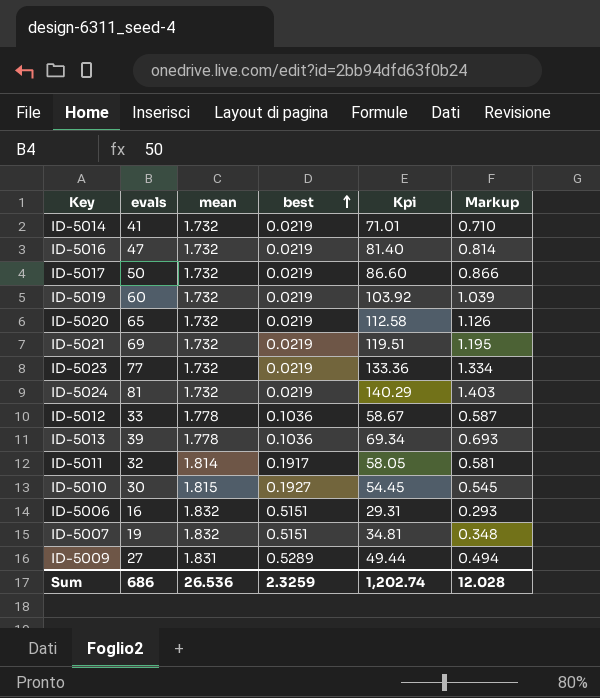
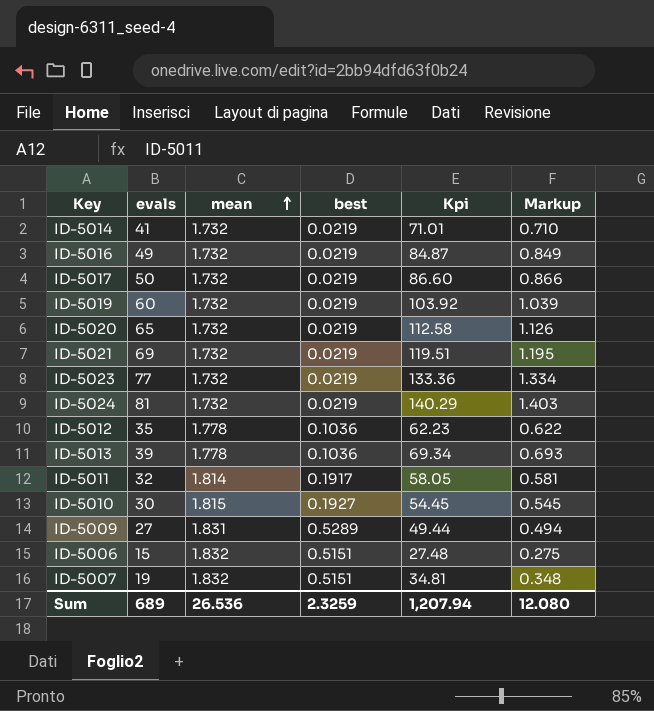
row order: best ascending -> mean ascending
ID-5016 | evals: 47 -> 49
ID-5016 | Kpi: 81.40 -> 84.87
ID-5016 | Markup: 0.814 -> 0.849
ID-5012 | evals: 33 -> 35
ID-5012 | Kpi: 58.67 -> 62.23
ID-5012 | Markup: 0.587 -> 0.622
ID-5006 | evals: 16 -> 15
ID-5006 | Kpi: 29.31 -> 27.48
ID-5006 | Markup: 0.293 -> 0.275
Sum | evals: 686 -> 689
Sum | Kpi: 1,202.74 -> 1,207.94
Sum | Markup: 12.028 -> 12.080

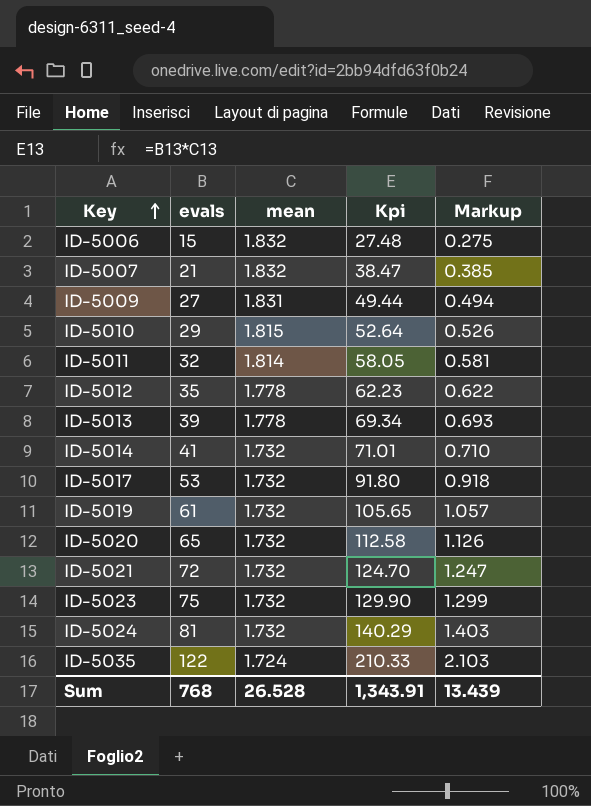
row order: mean ascending -> Key ascending
column best | position: 4 -> none
row ID-5016: 49 | 1.732 | 0.0219 | 84.87 | 0.849 -> none
ID-5007 | evals: 19 -> 21
ID-5007 | Kpi: 34.81 -> 38.47
ID-5007 | Markup: 0.348 -> 0.385
ID-5010 | evals: 30 -> 29
ID-5010 | Kpi: 54.45 -> 52.64
ID-5010 | Markup: 0.545 -> 0.526
ID-5017 | evals: 50 -> 53
ID-5017 | Kpi: 86.60 -> 91.80
ID-5017 | Markup: 0.866 -> 0.918
ID-5019 | evals: 60 -> 61
ID-5019 | Kpi: 103.92 -> 105.65
ID-5019 | Markup: 1.039 -> 1.057
ID-5021 | evals: 69 -> 72
ID-5021 | Kpi: 119.51 -> 124.70
ID-5021 | Markup: 1.195 -> 1.247
ID-5023 | evals: 77 -> 75
ID-5023 | Kpi: 133.36 -> 129.90
ID-5023 | Markup: 1.334 -> 1.299
row ID-5035: none -> 122 | 1.724 | 210.33 | 2.103
Sum | evals: 689 -> 768
Sum | mean: 26.536 -> 26.528
Sum | Kpi: 1,207.94 -> 1,343.91
Sum | Markup: 12.080 -> 13.439

